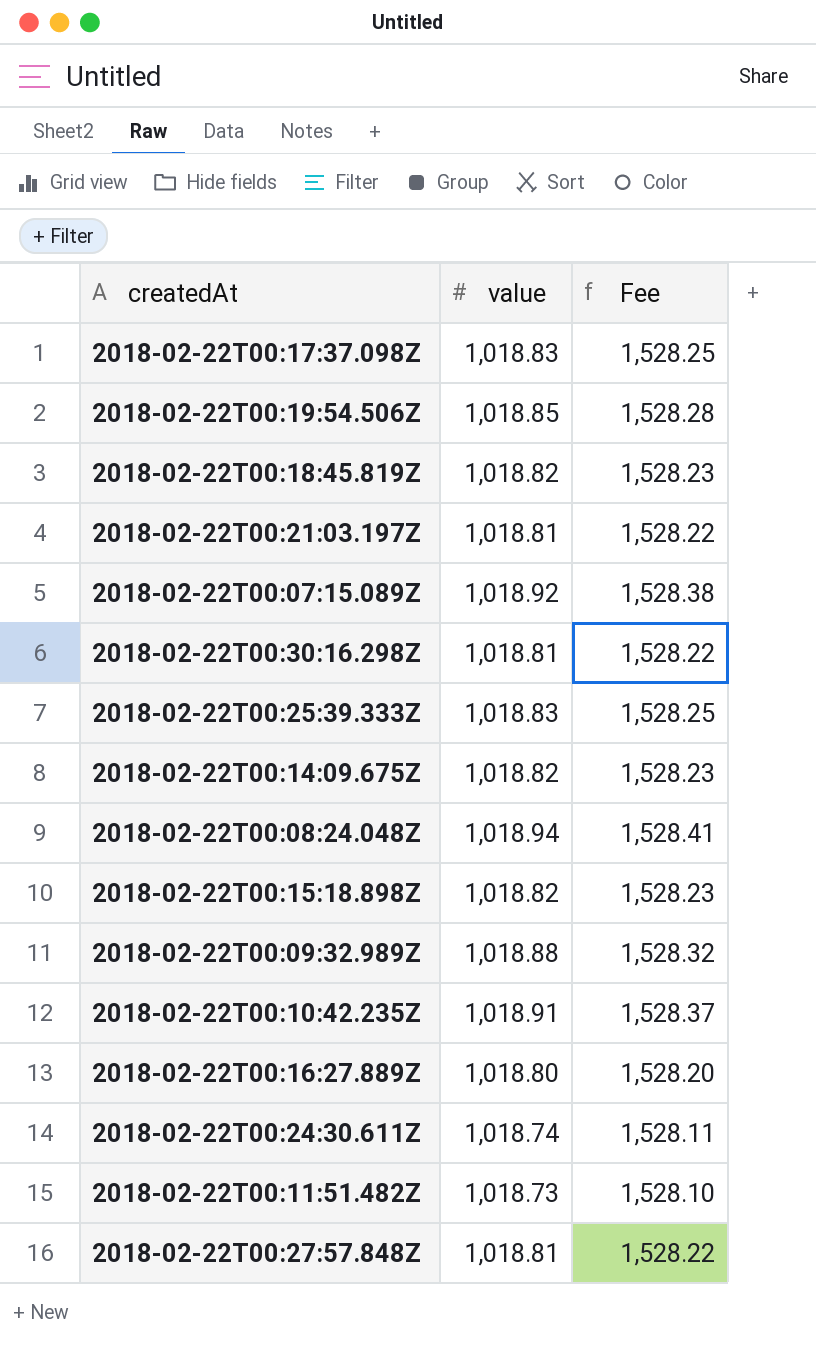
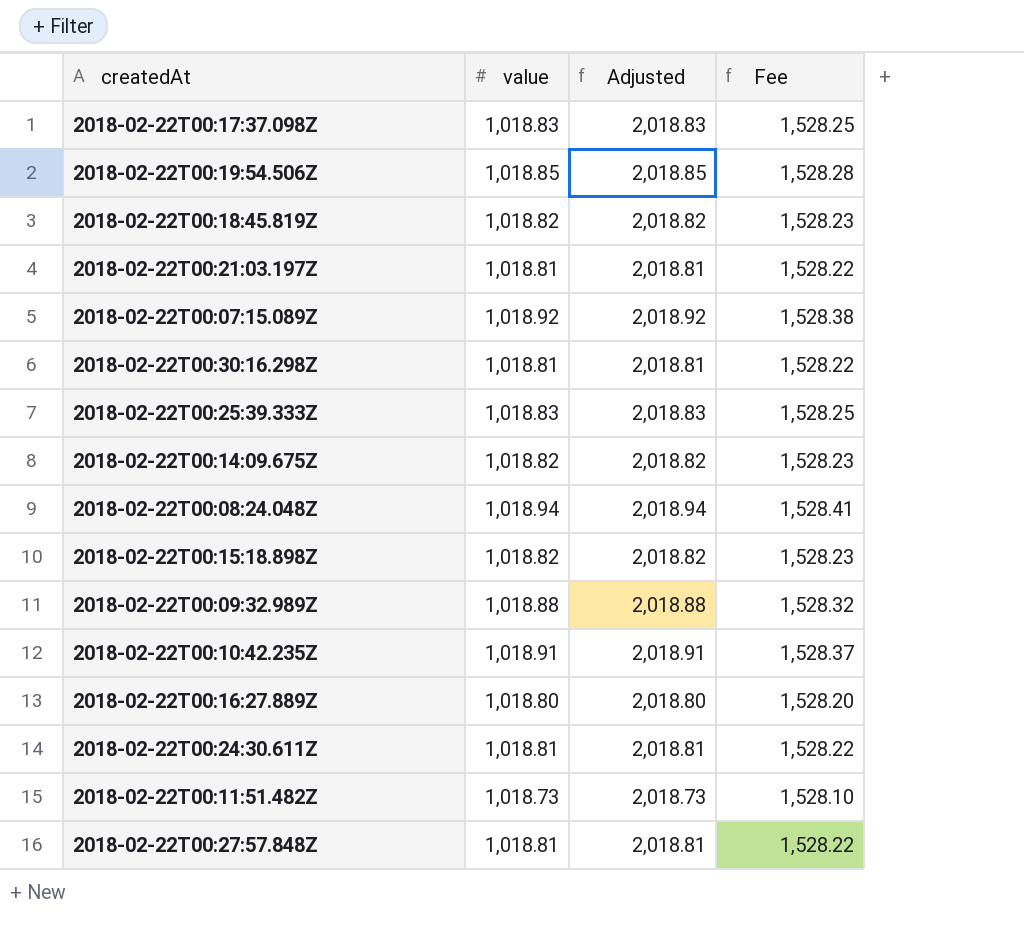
column Adjusted | formula: none -> [value] + 1000
2018-02-22T00:24:30.611Z | value: 1,018.74 -> 1,018.81
2018-02-22T00:24:30.611Z | Fee: 1,528.11 -> 1,528.22

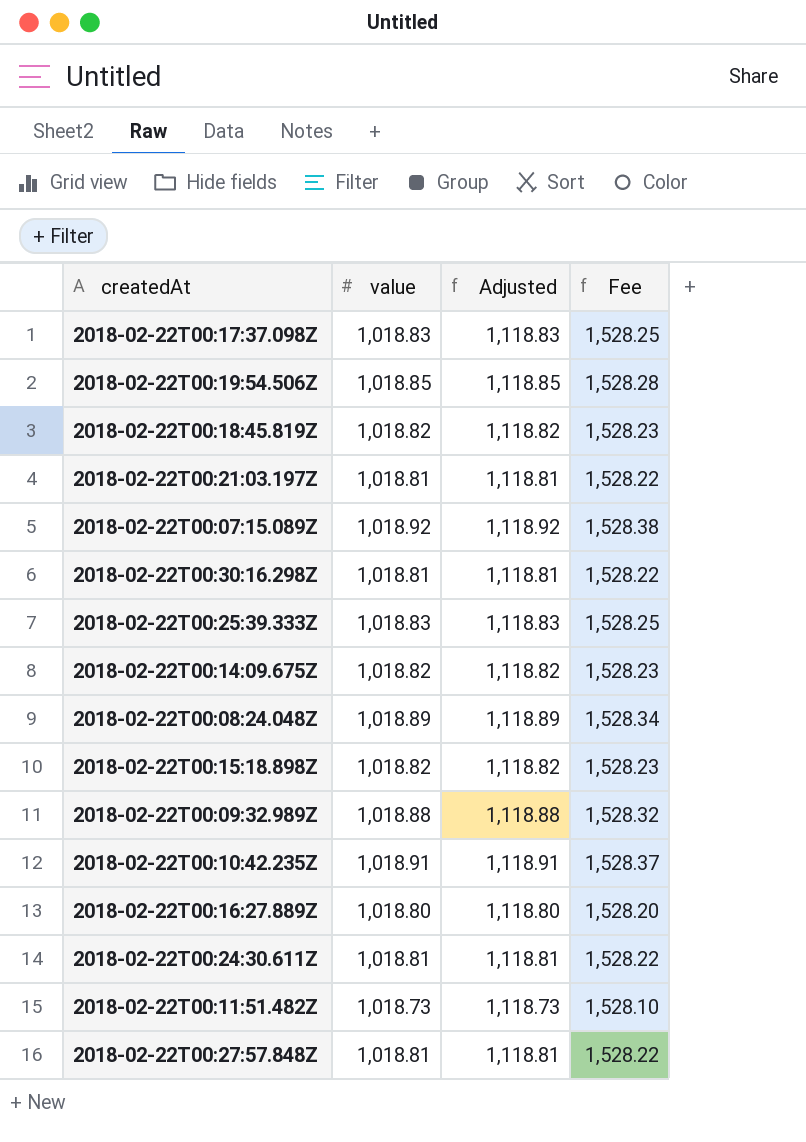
column Adjusted | formula: [value] + 1000 -> [value] + 100
2018-02-22T00:08:24.048Z | value: 1,018.94 -> 1,018.89
2018-02-22T00:08:24.048Z | Fee: 1,528.41 -> 1,528.34

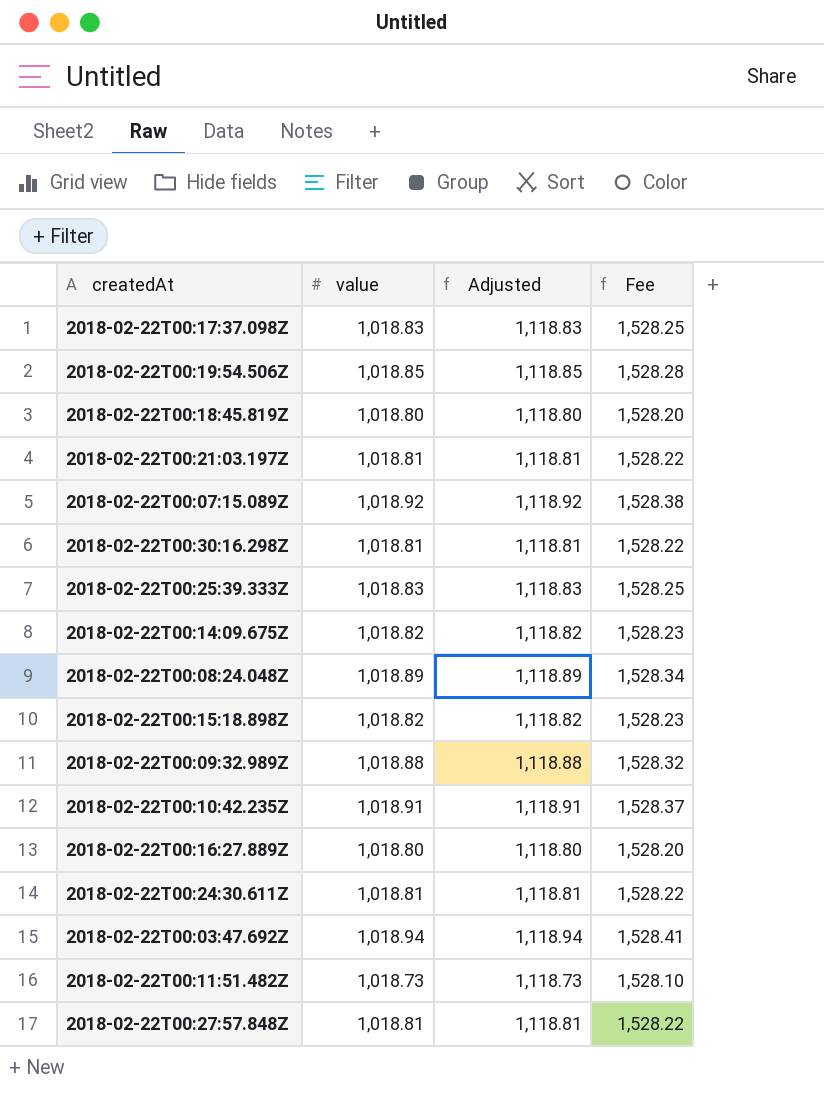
2018-02-22T00:18:45.819Z | value: 1,018.82 -> 1,018.80
2018-02-22T00:18:45.819Z | Adjusted: 1,118.82 -> 1,118.80
2018-02-22T00:18:45.819Z | Fee: 1,528.23 -> 1,528.20
row 2018-02-22T00:03:47.692Z: none -> 1,018.94 | 1,118.94 | 1,528.41

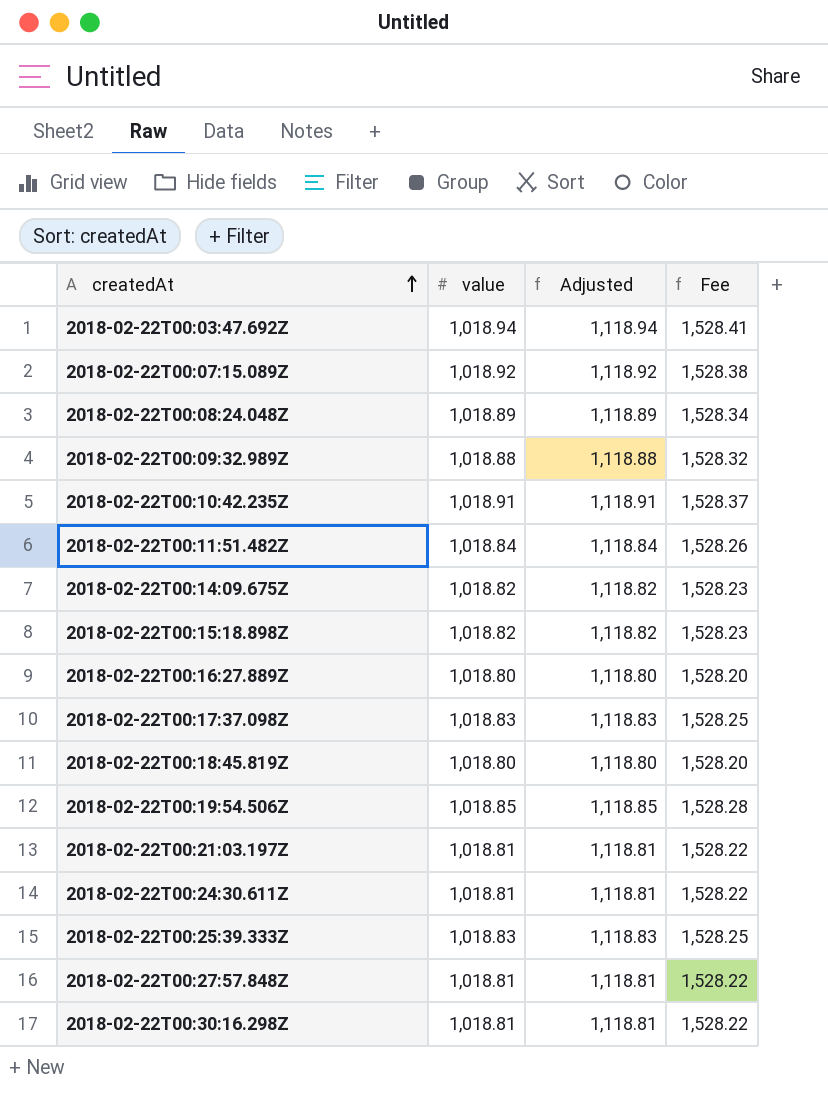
row order: none -> createdAt ascending
2018-02-22T00:11:51.482Z | value: 1,018.73 -> 1,018.84
2018-02-22T00:11:51.482Z | Adjusted: 1,118.73 -> 1,118.84
2018-02-22T00:11:51.482Z | Fee: 1,528.10 -> 1,528.26

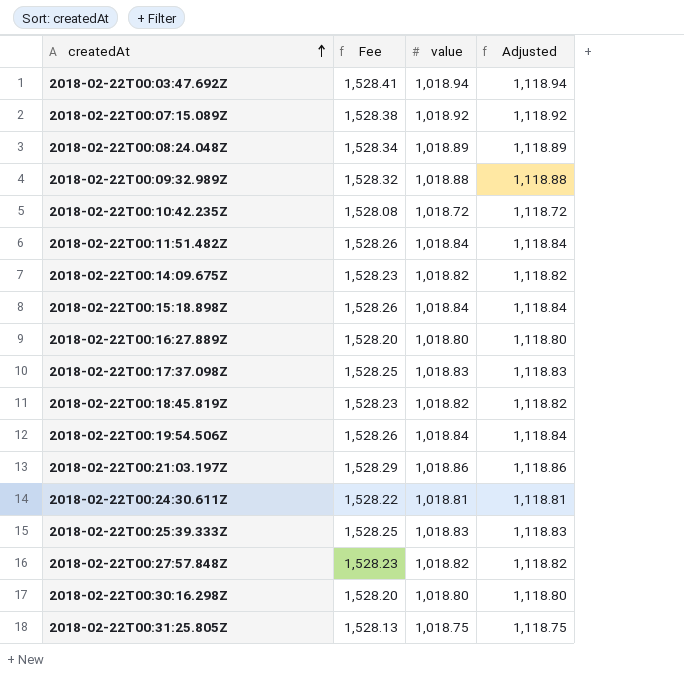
column Fee | position: 4 -> 2
2018-02-22T00:10:42.235Z | Fee: 1,528.37 -> 1,528.08
2018-02-22T00:10:42.235Z | value: 1,018.91 -> 1,018.72
2018-02-22T00:10:42.235Z | Adjusted: 1,118.91 -> 1,118.72
2018-02-22T00:15:18.898Z | Fee: 1,528.23 -> 1,528.26
2018-02-22T00:15:18.898Z | value: 1,018.82 -> 1,018.84
2018-02-22T00:15:18.898Z | Adjusted: 1,118.82 -> 1,118.84
2018-02-22T00:18:45.819Z | Fee: 1,528.20 -> 1,528.23
2018-02-22T00:18:45.819Z | value: 1,018.80 -> 1,018.82
2018-02-22T00:18:45.819Z | Adjusted: 1,118.80 -> 1,118.82
2018-02-22T00:19:54.506Z | Fee: 1,528.28 -> 1,528.26
2018-02-22T00:19:54.506Z | value: 1,018.85 -> 1,018.84
2018-02-22T00:19:54.506Z | Adjusted: 1,118.85 -> 1,118.84
2018-02-22T00:21:03.197Z | Fee: 1,528.22 -> 1,528.29
2018-02-22T00:21:03.197Z | value: 1,018.81 -> 1,018.86
2018-02-22T00:21:03.197Z | Adjusted: 1,118.81 -> 1,118.86
2018-02-22T00:27:57.848Z | Fee: 1,528.22 -> 1,528.23
2018-02-22T00:27:57.848Z | value: 1,018.81 -> 1,018.82
2018-02-22T00:27:57.848Z | Adjusted: 1,118.81 -> 1,118.82
2018-02-22T00:30:16.298Z | Fee: 1,528.22 -> 1,528.20
2018-02-22T00:30:16.298Z | value: 1,018.81 -> 1,018.80
2018-02-22T00:30:16.298Z | Adjusted: 1,118.81 -> 1,118.80
row 2018-02-22T00:31:25.805Z: none -> 1,528.13 | 1,018.75 | 1,118.75

